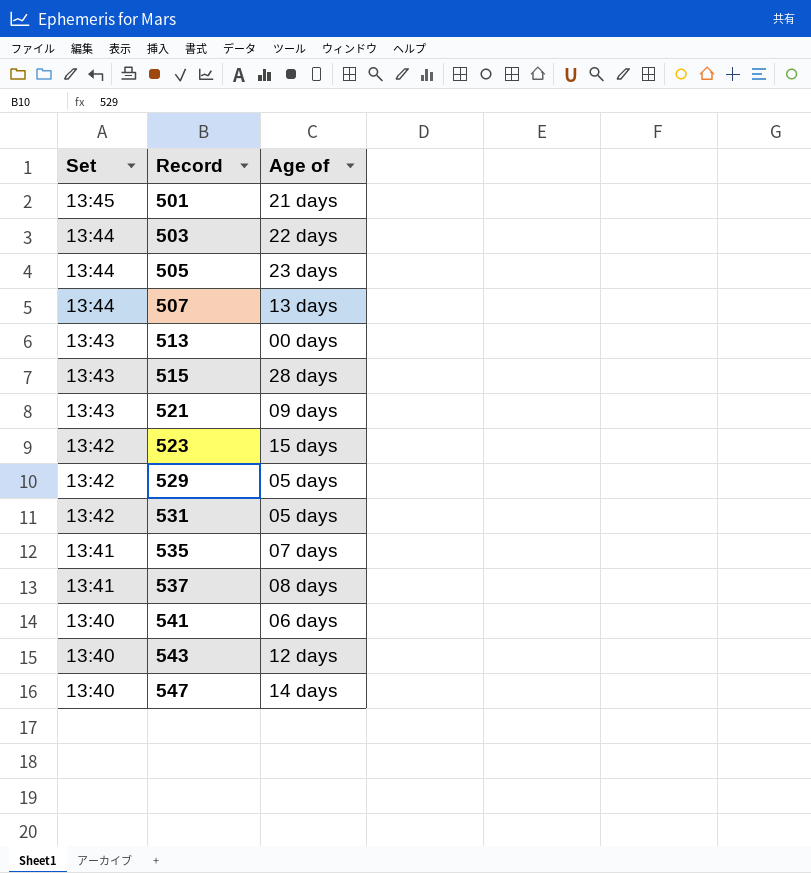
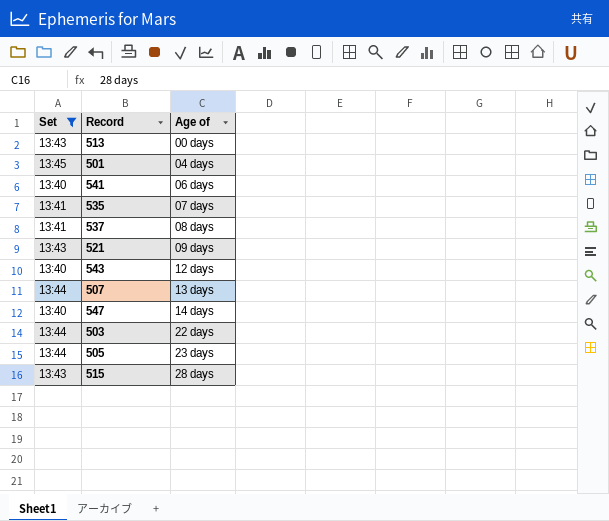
filter: none -> Set != 13:42
row order: Set descending -> Age of ascending
501 | Age of: 21 days -> 04 days

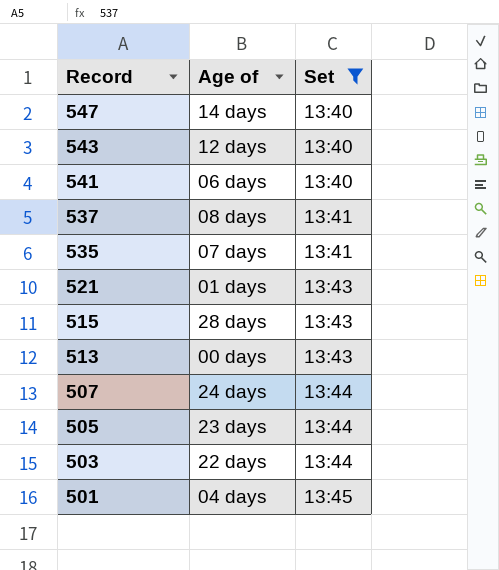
row order: Age of ascending -> Record descending
column Set | position: 1 -> 3
521 | Age of: 09 days -> 01 days
507 | Age of: 13 days -> 24 days

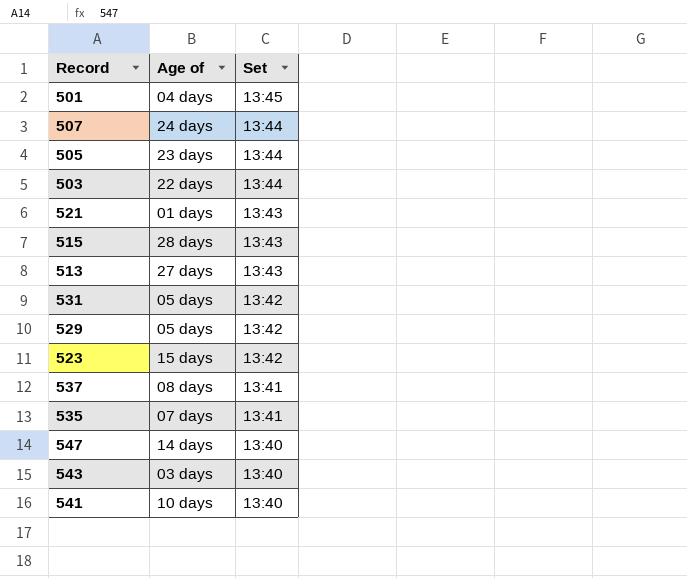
filter: Set != 13:42 -> none
row order: Record descending -> Set descending
513 | Age of: 00 days -> 27 days
543 | Age of: 12 days -> 03 days
541 | Age of: 06 days -> 10 days

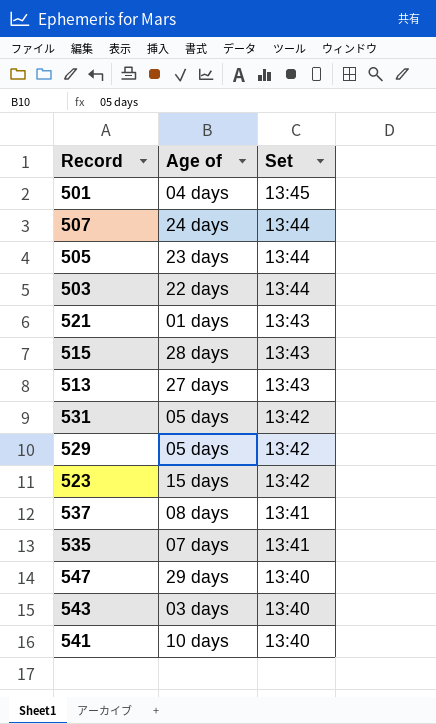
547 | Age of: 14 days -> 29 days

